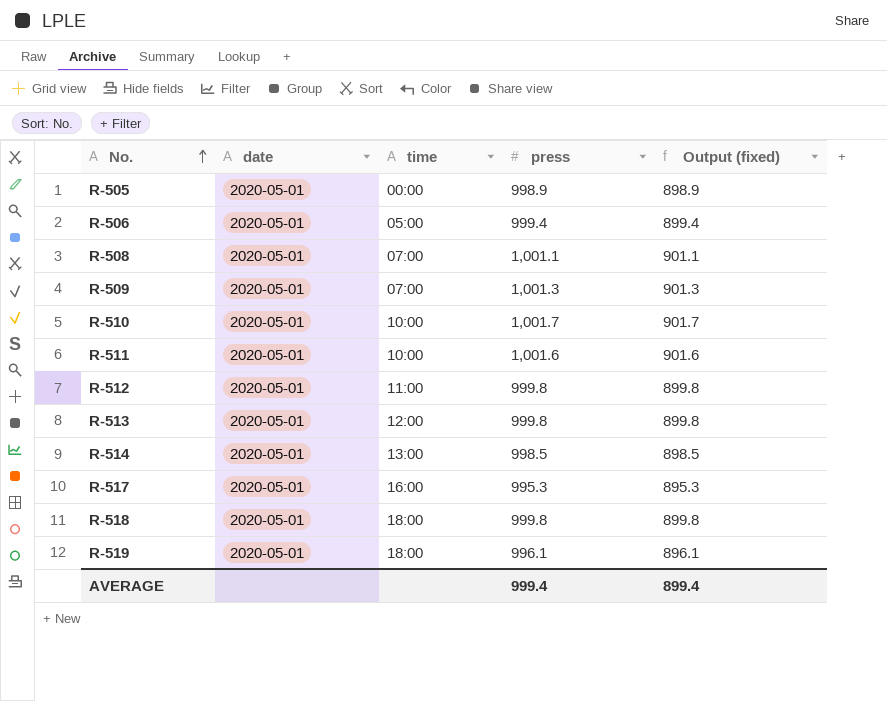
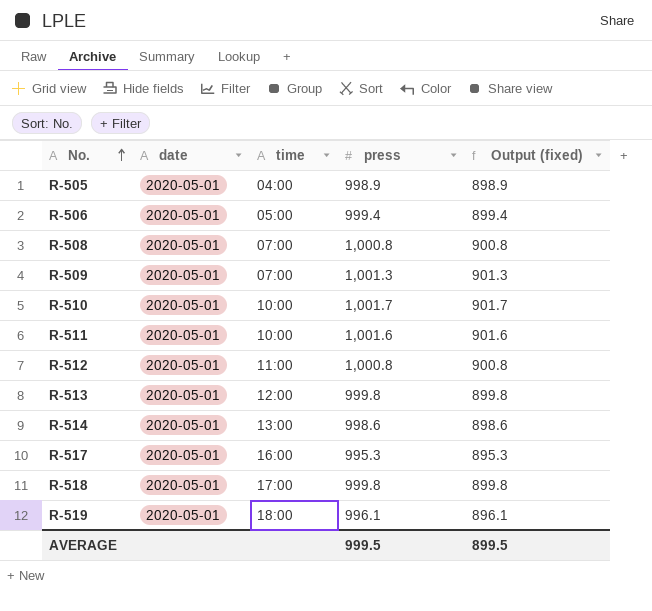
R-505 | time: 00:00 -> 04:00
R-508 | press: 1,001.1 -> 1,000.8
R-508 | Output (fixed): 901.1 -> 900.8
R-512 | press: 999.8 -> 1,000.8
R-512 | Output (fixed): 899.8 -> 900.8
R-514 | press: 998.5 -> 998.6
R-514 | Output (fixed): 898.5 -> 898.6
R-518 | time: 18:00 -> 17:00
AVERAGE | press: 999.4 -> 999.5
AVERAGE | Output (fixed): 899.4 -> 899.5

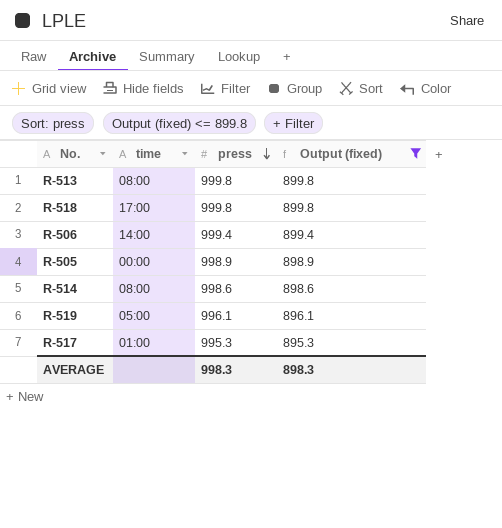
filter: none -> Output (fixed) <= 899.8
row order: No. ascending -> press descending
column date | position: 2 -> none
R-513 | time: 12:00 -> 08:00
R-506 | time: 05:00 -> 14:00
R-505 | time: 04:00 -> 00:00
R-514 | time: 13:00 -> 08:00
R-519 | time: 18:00 -> 05:00
R-517 | time: 16:00 -> 01:00
AVERAGE | press: 999.5 -> 998.3
AVERAGE | Output (fixed): 899.5 -> 898.3

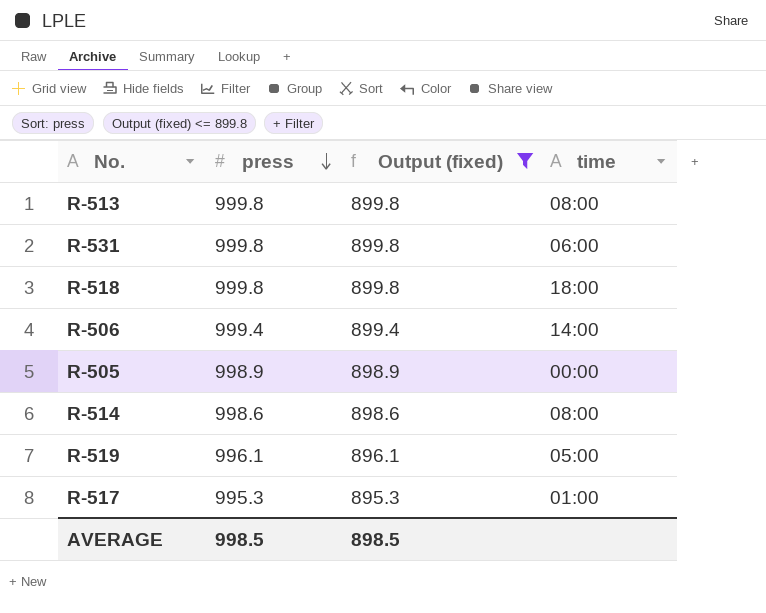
column time | position: 2 -> 4
row R-531: none -> 999.8 | 899.8 | 06:00
R-518 | time: 17:00 -> 18:00
AVERAGE | press: 998.3 -> 998.5
AVERAGE | Output (fixed): 898.3 -> 898.5

